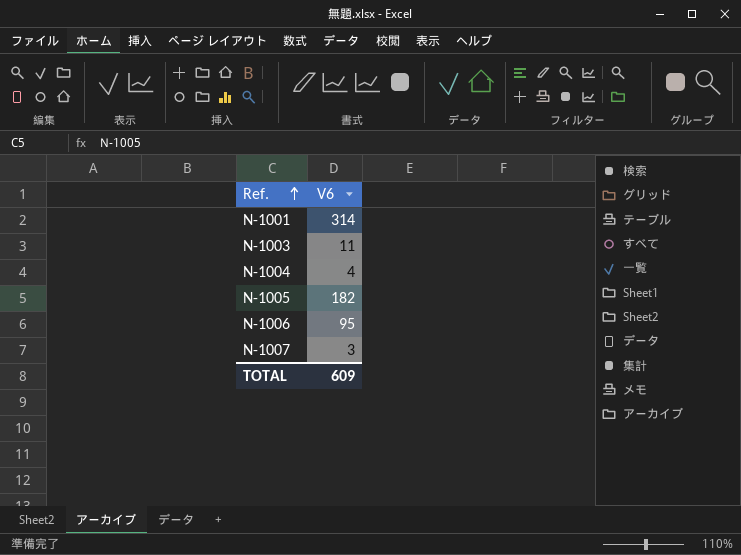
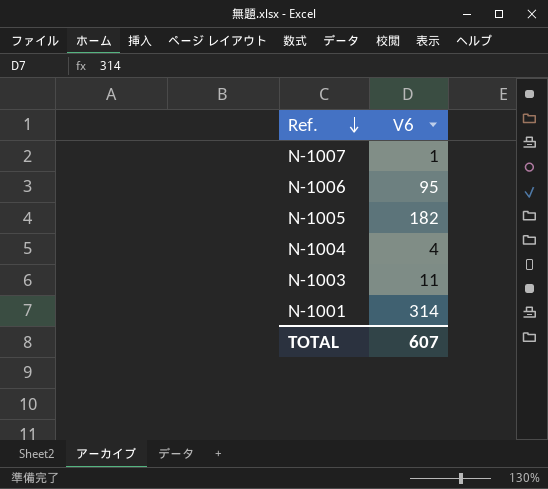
row order: Ref. ascending -> Ref. descending
N-1007 | V6: 3 -> 1
TOTAL | V6: 609 -> 607

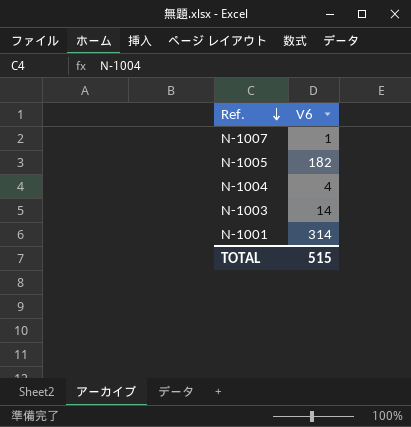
row N-1006: 95 -> none
N-1003 | V6: 11 -> 14
TOTAL | V6: 607 -> 515

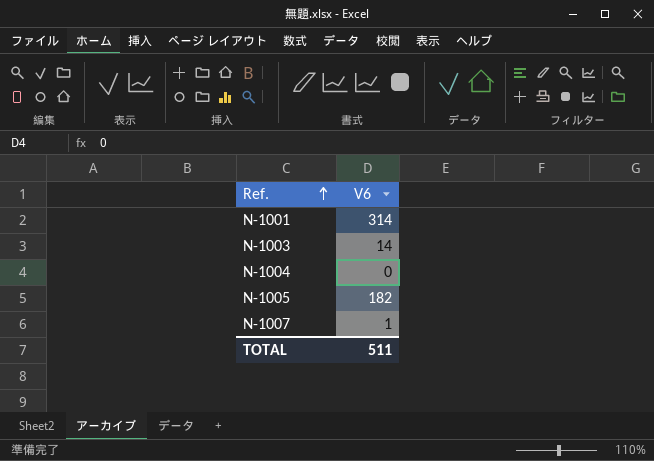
row order: Ref. descending -> Ref. ascending
N-1004 | V6: 4 -> 0
TOTAL | V6: 515 -> 511

